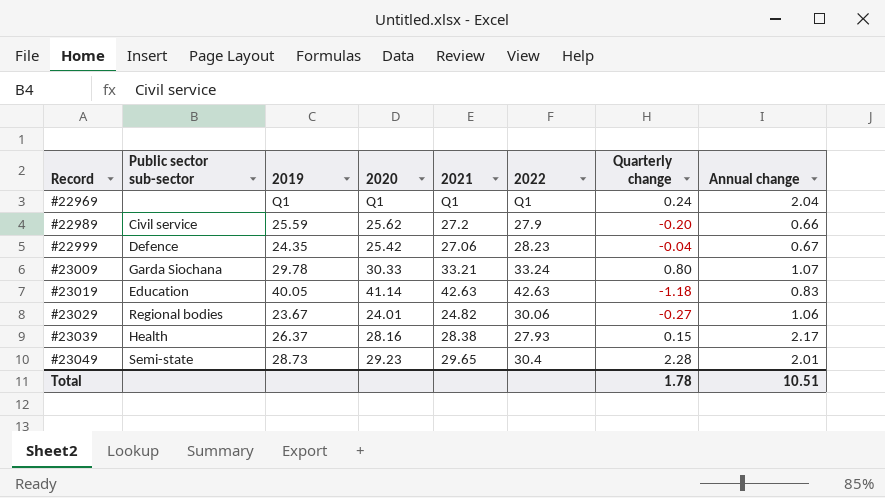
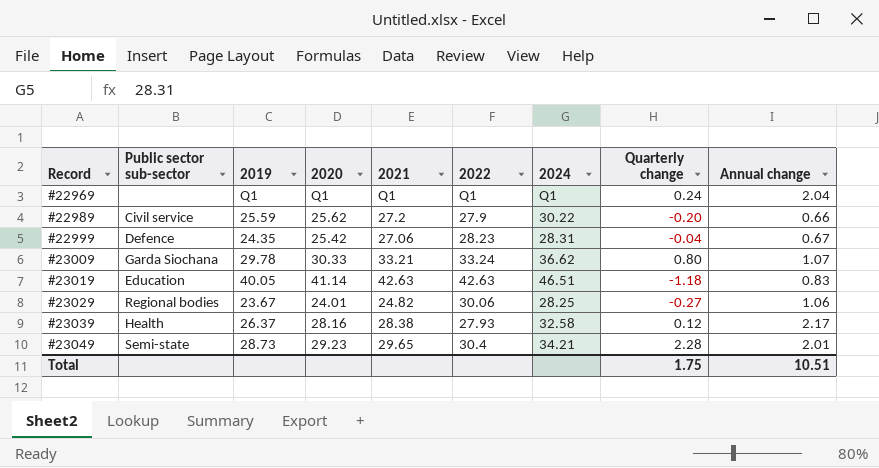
column 2024 | position: none -> 7
#23039 | Quarterly change: 0.15 -> 0.12
Total | Quarterly change: 1.78 -> 1.75

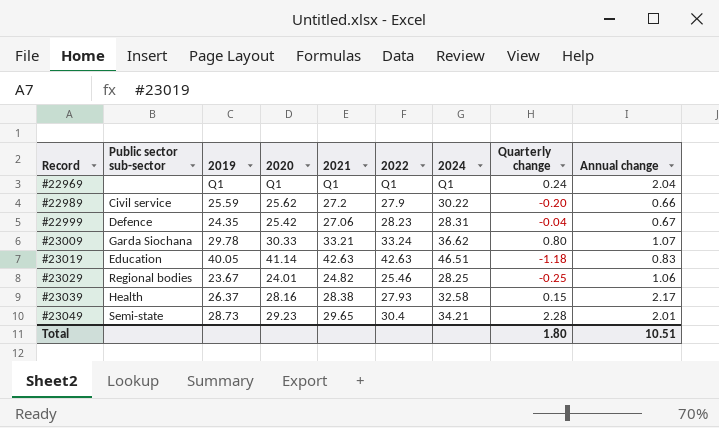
#23029 | 2022: 30.06 -> 25.46
#23029 | Quarterly change: -0.27 -> -0.25
#23039 | Quarterly change: 0.12 -> 0.15
Total | Quarterly change: 1.75 -> 1.80

